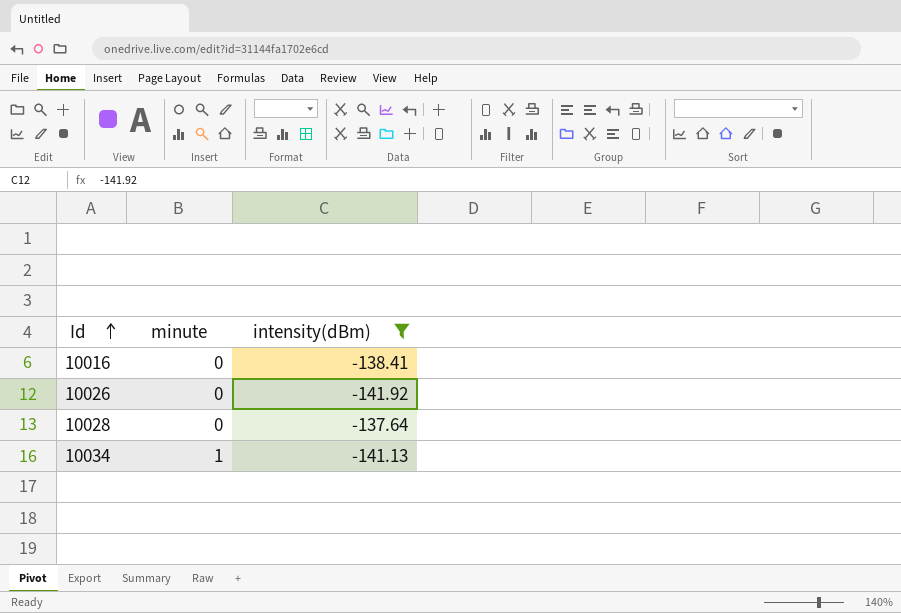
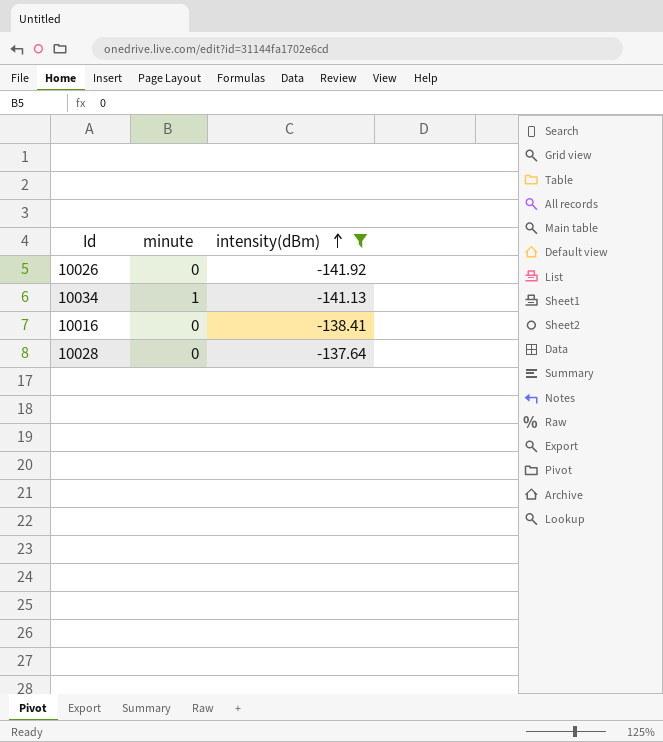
row order: Id ascending -> intensity(dBm) ascending

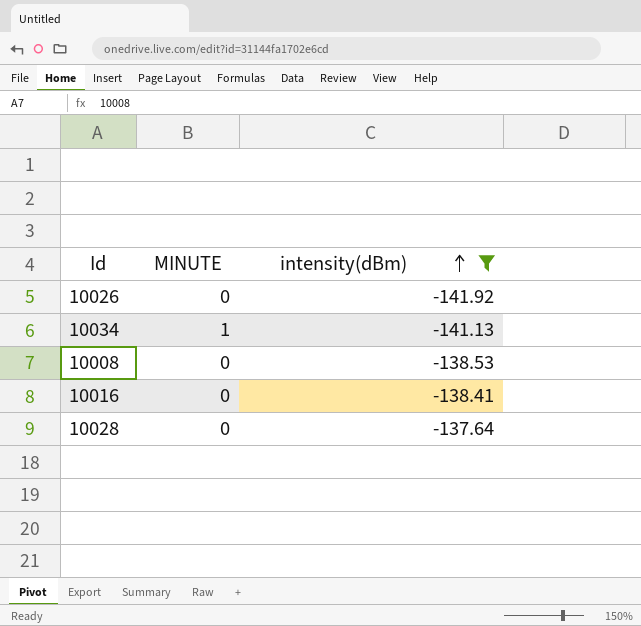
column name: minute -> MINUTE
row 10008: none -> 0 | -138.53

